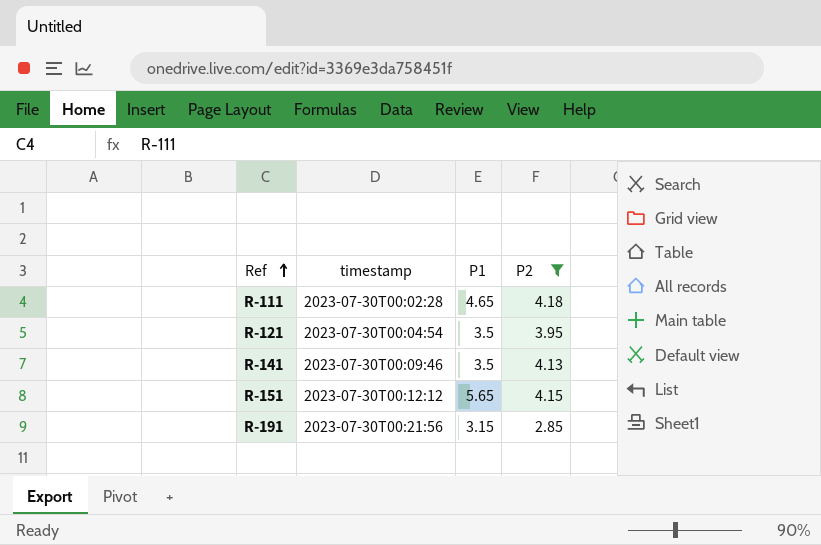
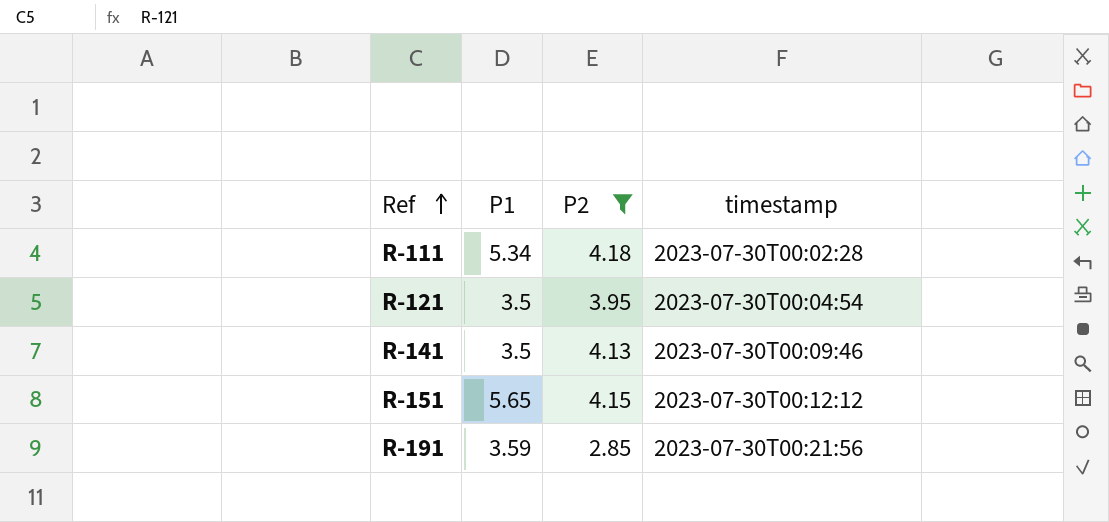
column timestamp | position: 2 -> 4
R-111 | P1: 4.65 -> 5.34
R-191 | P1: 3.15 -> 3.59

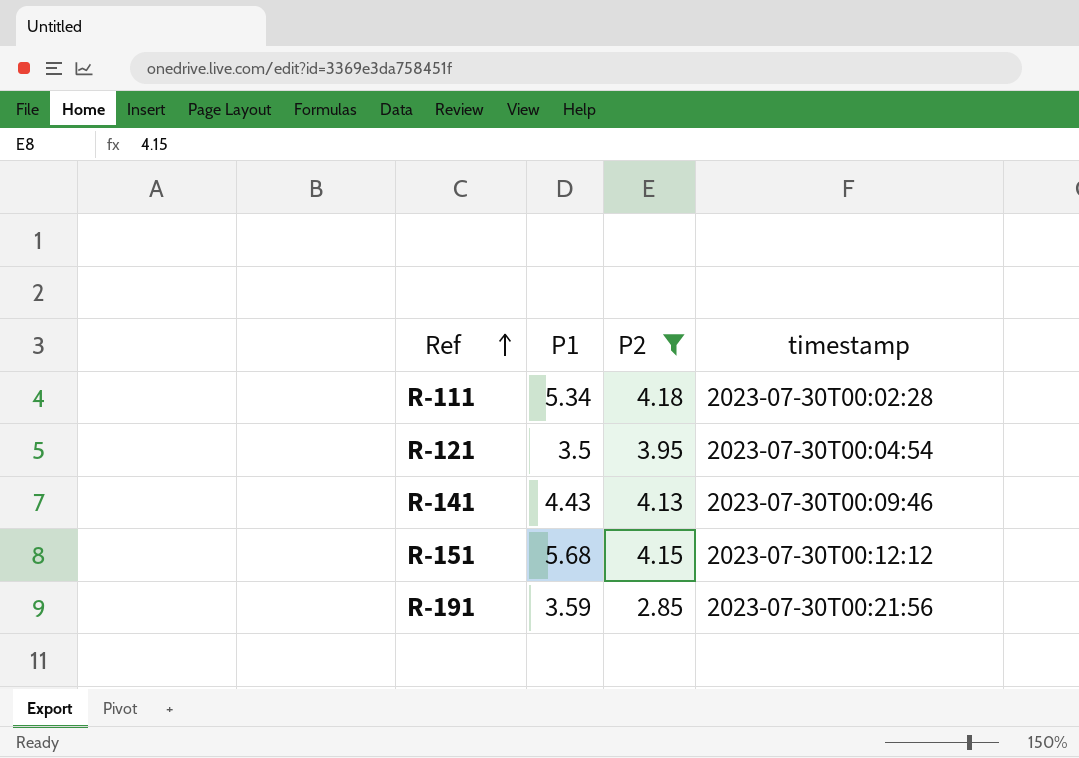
R-141 | P1: 3.5 -> 4.43
R-151 | P1: 5.65 -> 5.68

